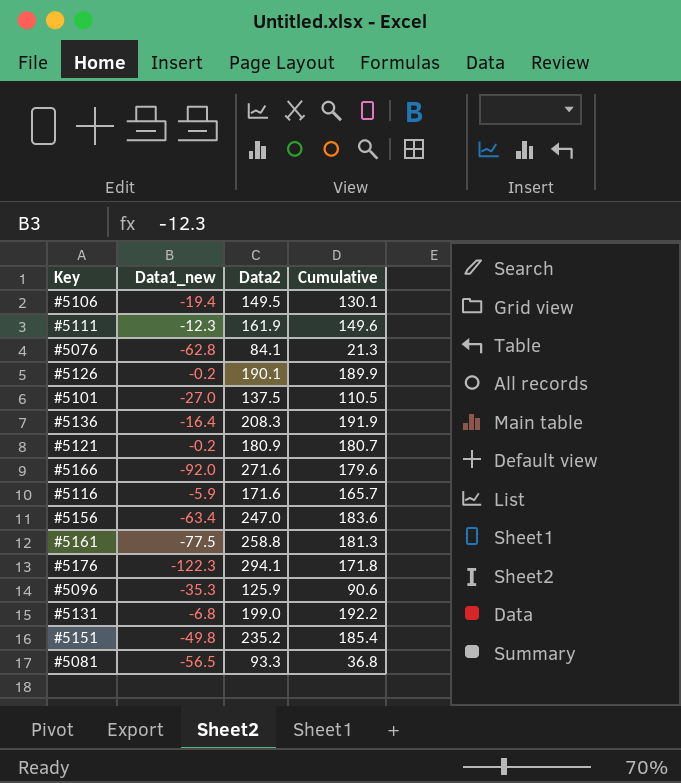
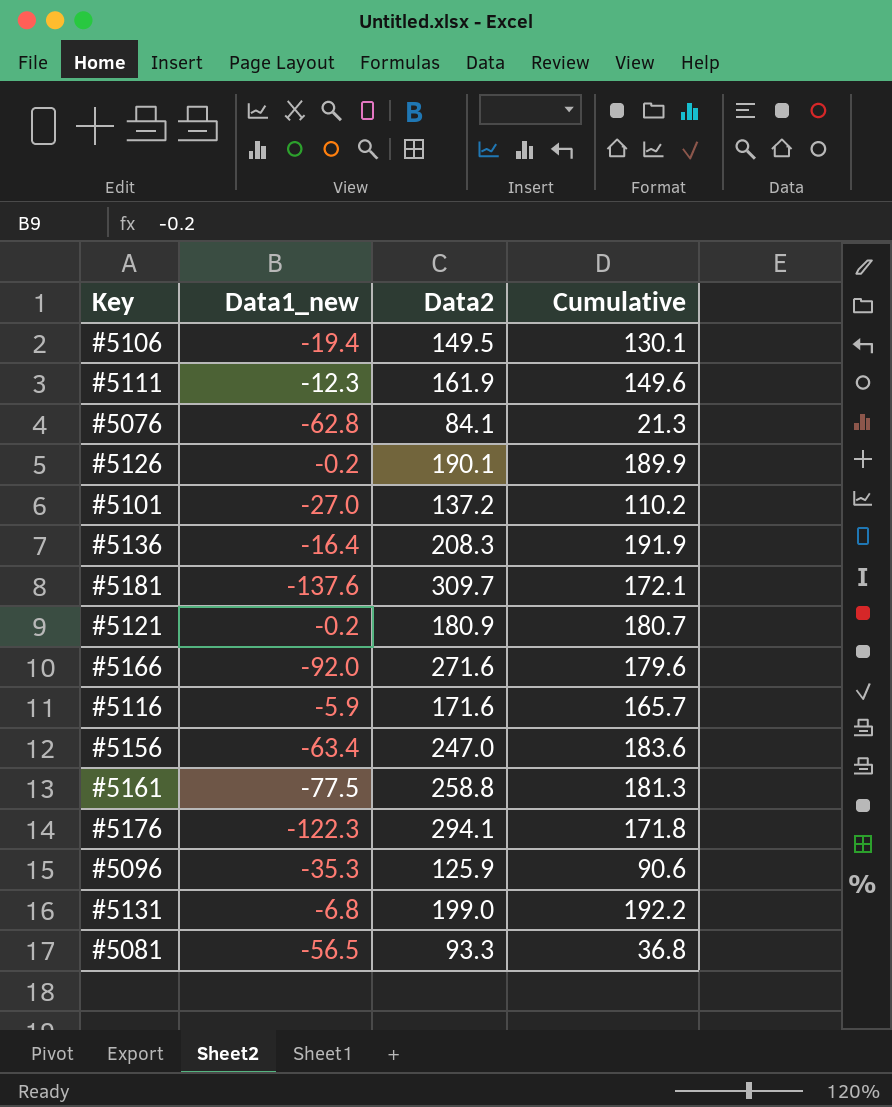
row #5151: -49.8 | 235.2 | 185.4 -> none
#5101 | Data2: 137.5 -> 137.2
#5101 | Cumulative: 110.5 -> 110.2
row #5181: none -> -137.6 | 309.7 | 172.1

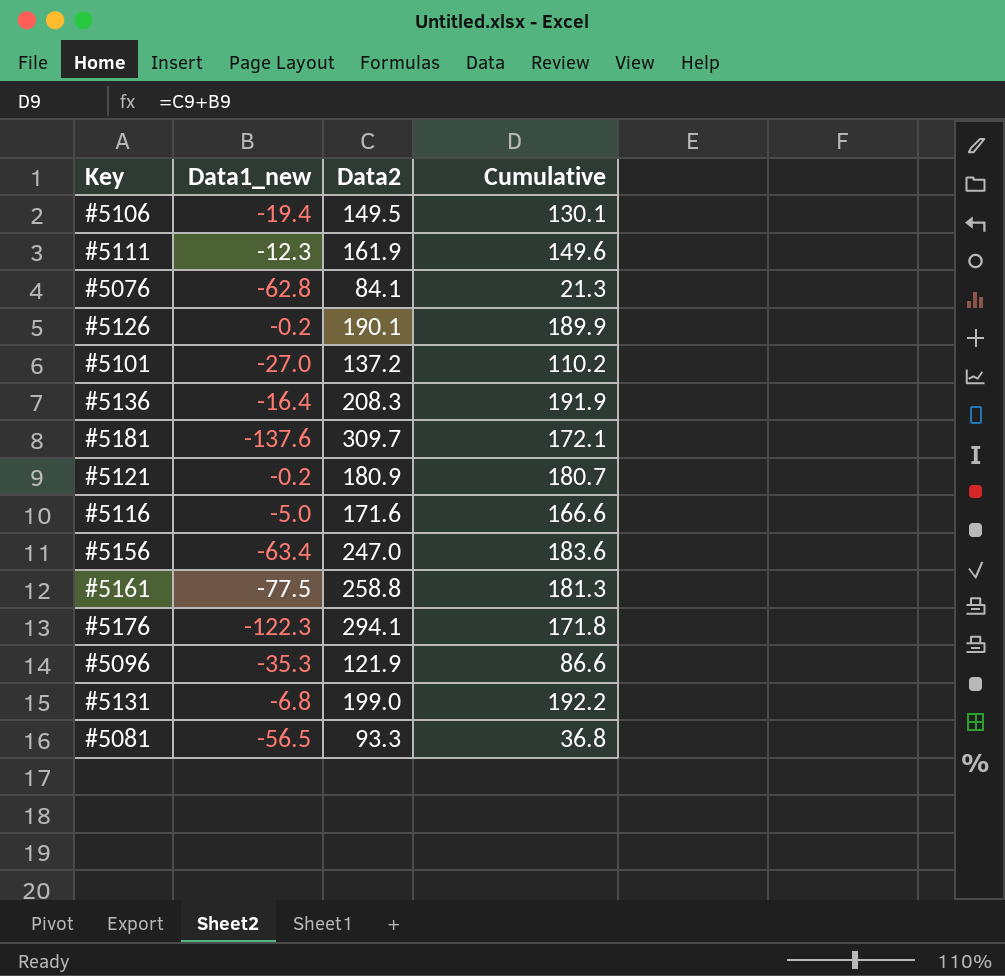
row #5166: -92.0 | 271.6 | 179.6 -> none
#5116 | Data1_new: -5.9 -> -5.0
#5116 | Cumulative: 165.7 -> 166.6
#5096 | Data2: 125.9 -> 121.9
#5096 | Cumulative: 90.6 -> 86.6

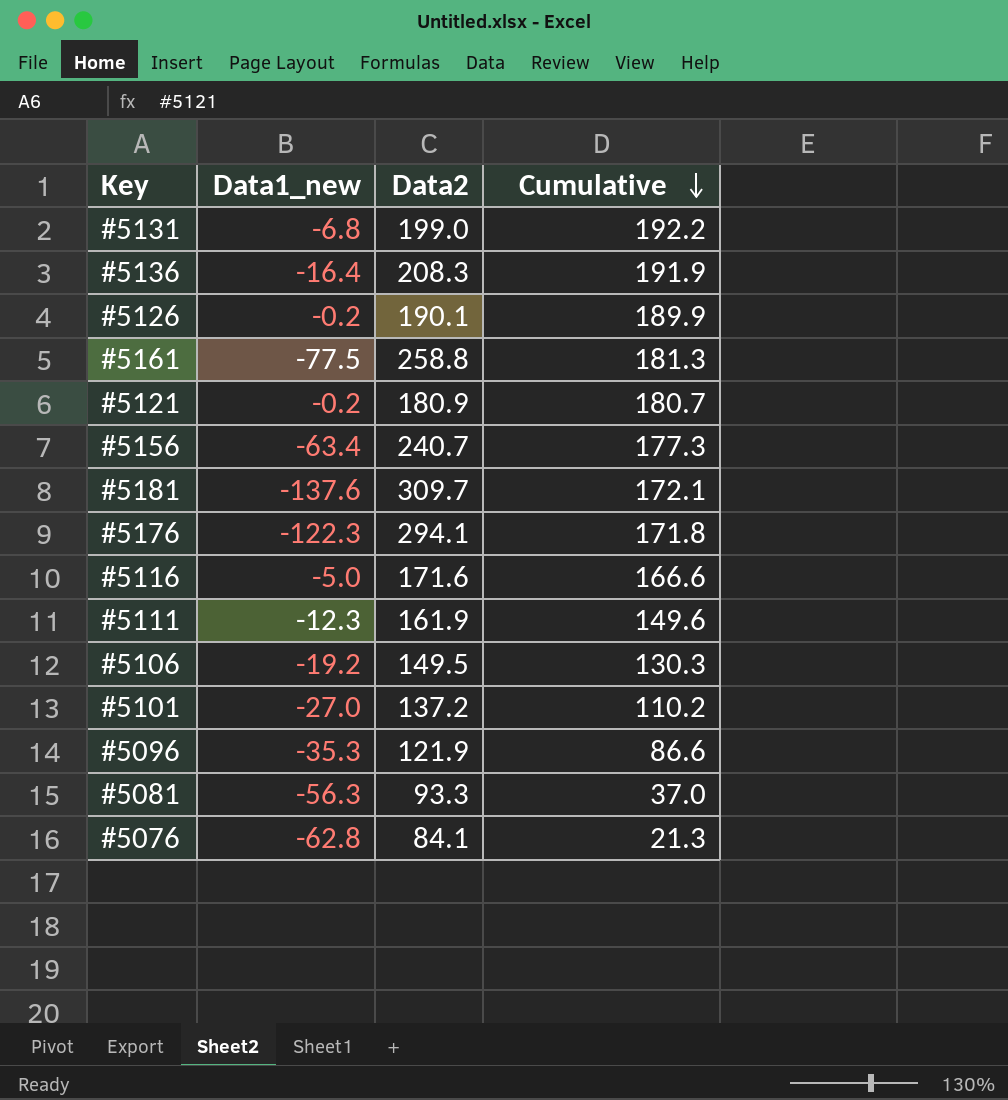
row order: none -> Cumulative descending
#5156 | Data2: 247.0 -> 240.7
#5156 | Cumulative: 183.6 -> 177.3
#5106 | Data1_new: -19.4 -> -19.2
#5106 | Cumulative: 130.1 -> 130.3
#5081 | Data1_new: -56.5 -> -56.3
#5081 | Cumulative: 36.8 -> 37.0

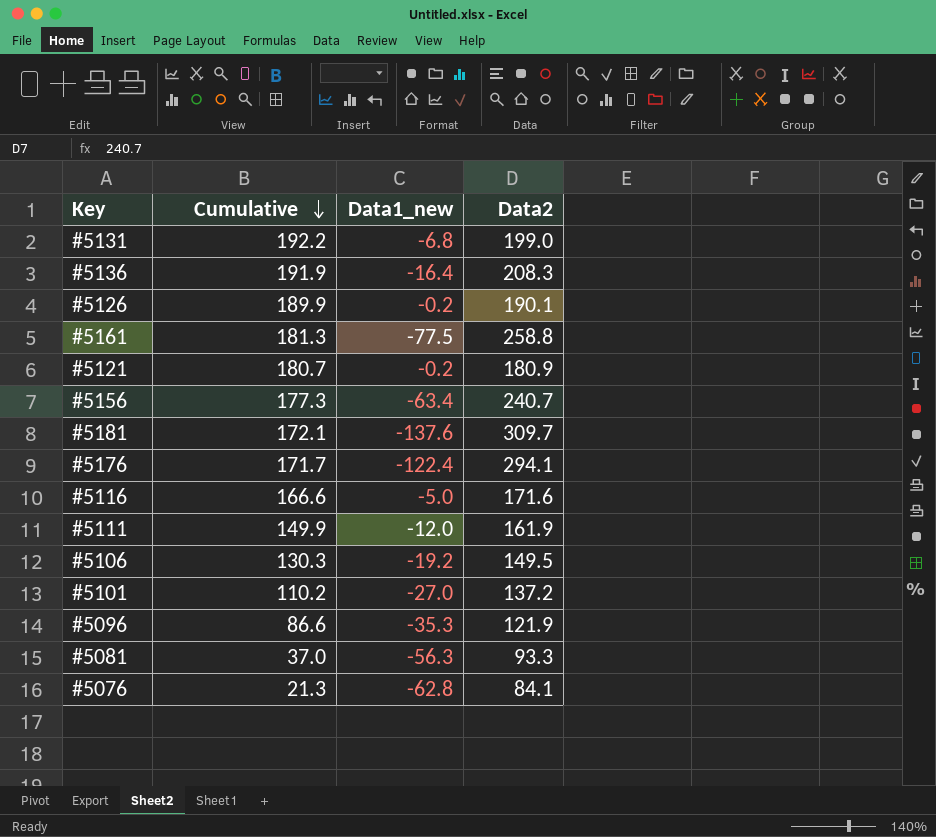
column Cumulative | position: 4 -> 2
#5176 | Cumulative: 171.8 -> 171.7
#5176 | Data1_new: -122.3 -> -122.4
#5111 | Cumulative: 149.6 -> 149.9
#5111 | Data1_new: -12.3 -> -12.0

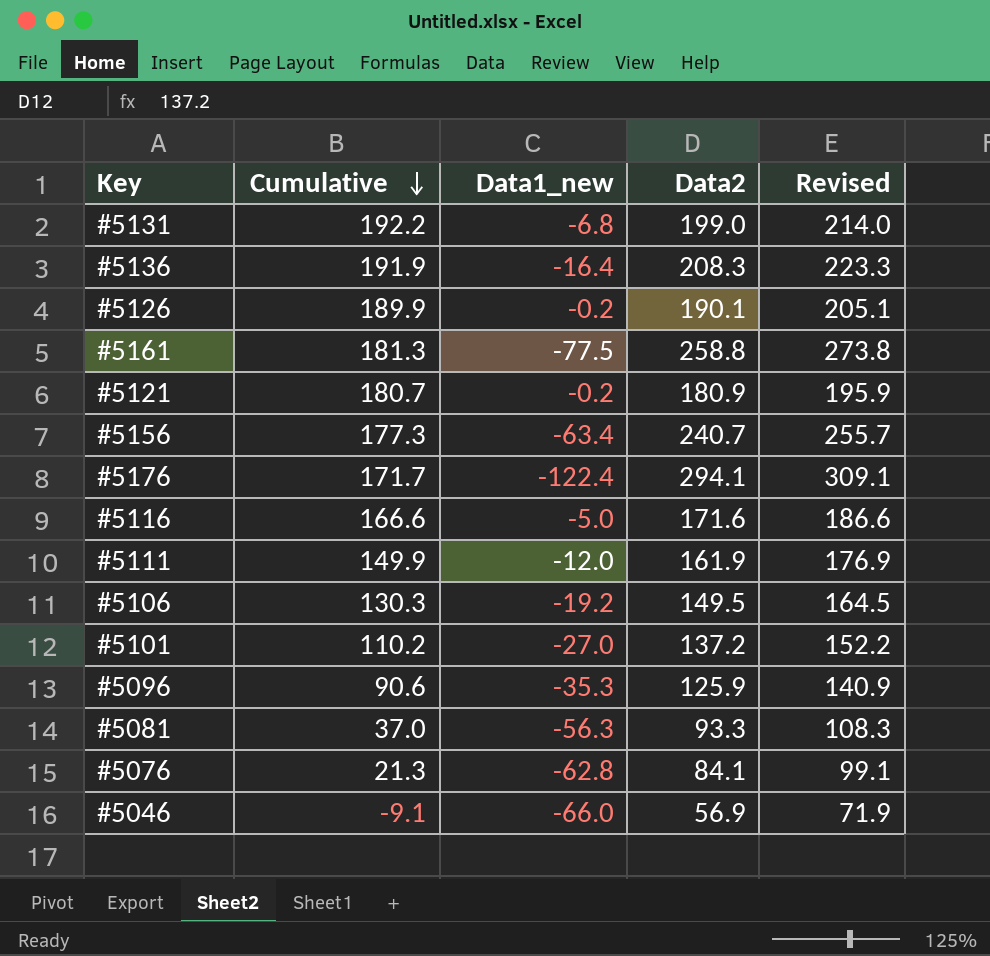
column Revised | formula: none -> [Data2] + 15
row #5181: 172.1 | -137.6 | 309.7 -> none
#5096 | Cumulative: 86.6 -> 90.6
#5096 | Data2: 121.9 -> 125.9
row #5046: none -> -9.1 | -66.0 | 56.9 | 71.9

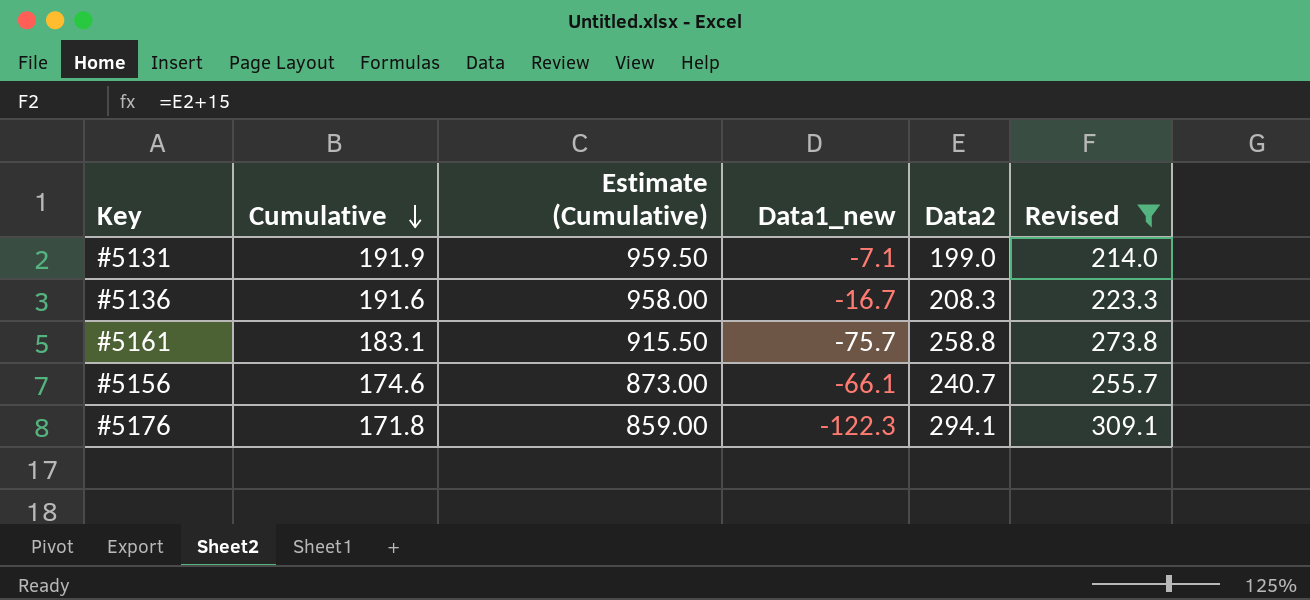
filter: none -> Revised >= 214.0
column Estimate (Cumulative) | formula: none -> [Cumulative] * 5
#5131 | Cumulative: 192.2 -> 191.9
#5131 | Data1_new: -6.8 -> -7.1
#5136 | Cumulative: 191.9 -> 191.6
#5136 | Data1_new: -16.4 -> -16.7
#5161 | Cumulative: 181.3 -> 183.1
#5161 | Data1_new: -77.5 -> -75.7
#5156 | Cumulative: 177.3 -> 174.6
#5156 | Data1_new: -63.4 -> -66.1
#5176 | Cumulative: 171.7 -> 171.8
#5176 | Data1_new: -122.4 -> -122.3

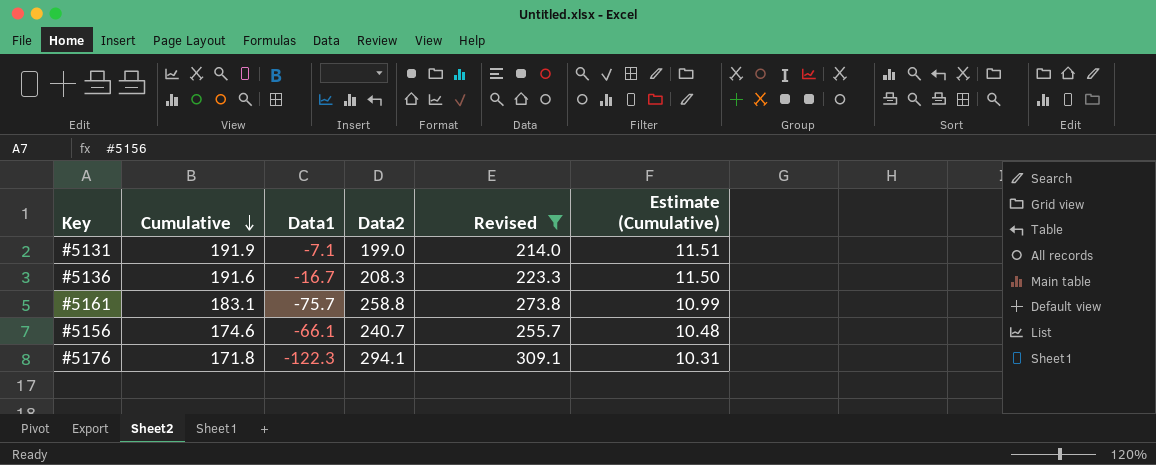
column name: Data1_new -> Data1
column Estimate (Cumulative) | formula: [Cumulative] * 5 -> [Cumulative] * 0.06
column Estimate (Cumulative) | position: 3 -> 6

